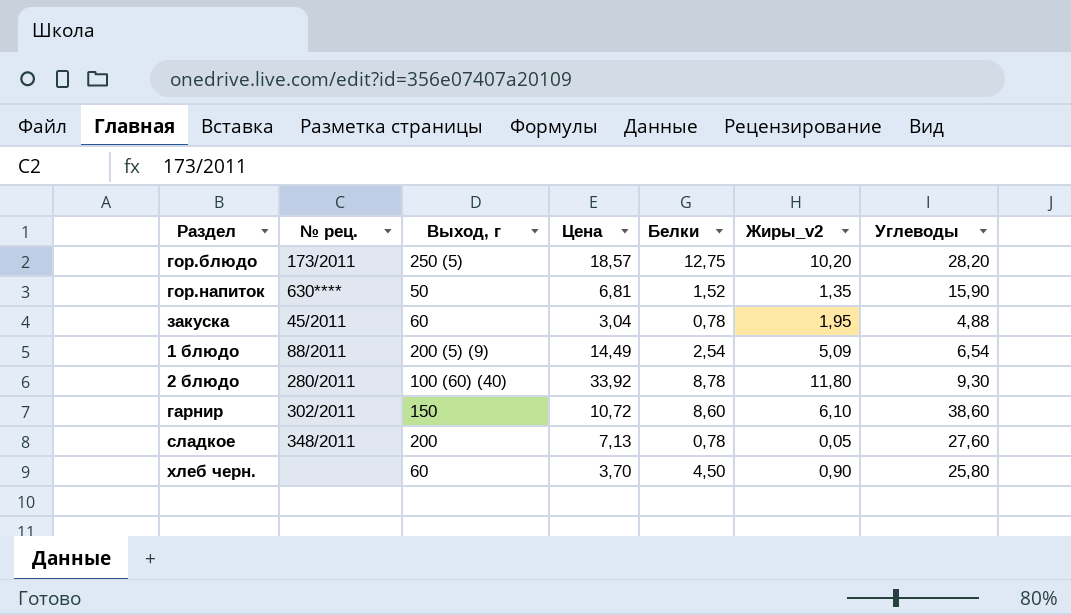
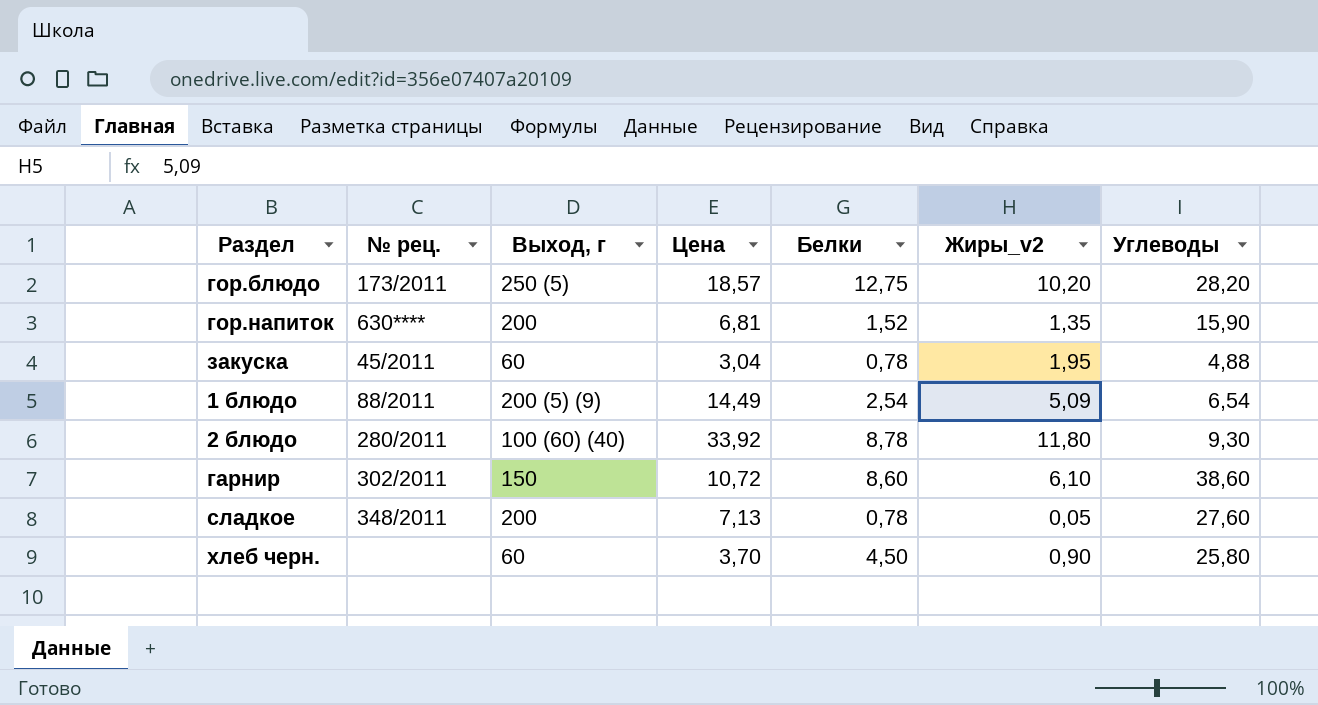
гор.напиток | Выход, г: 50 -> 200

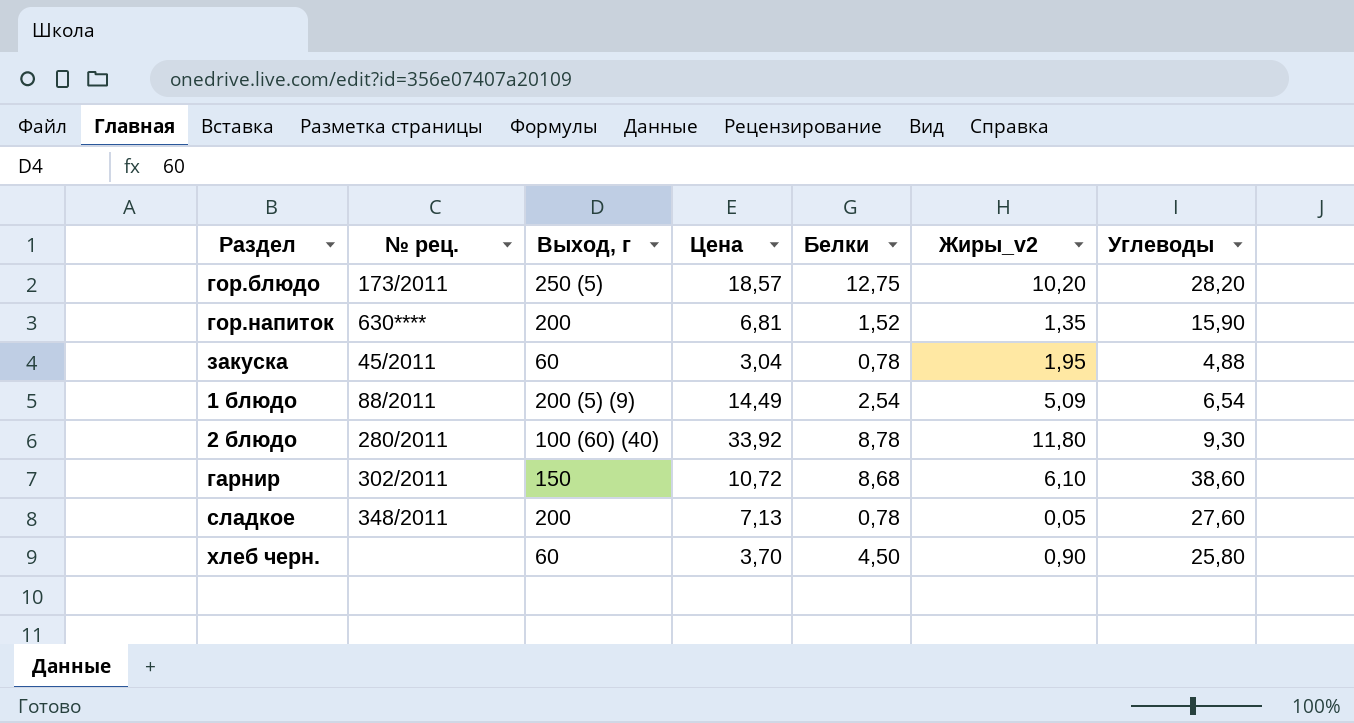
гарнир | Белки: 8,60 -> 8,68

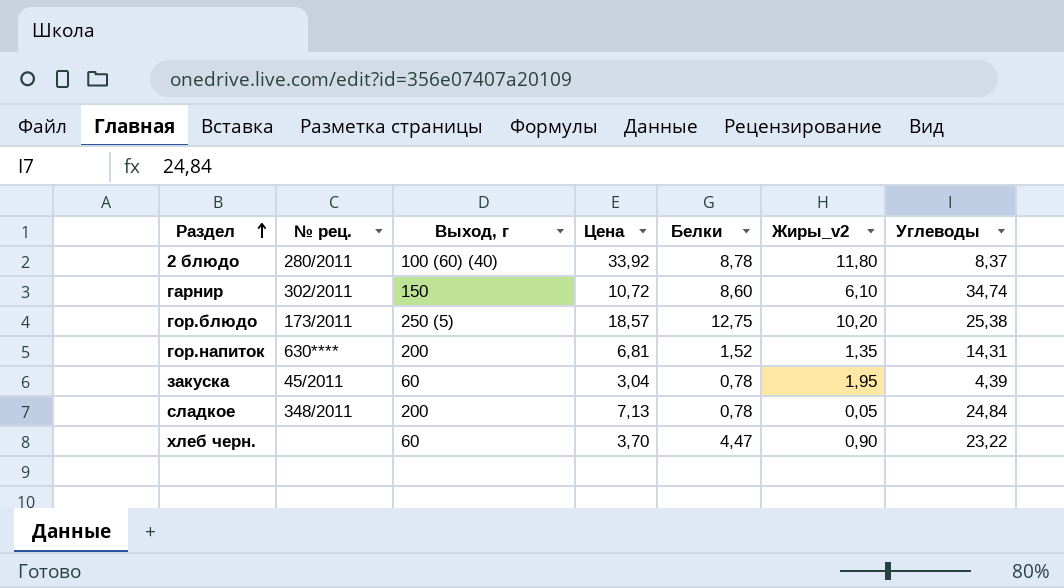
row order: none -> Раздел ascending
row 1 блюдо: 88/2011 | 200 (5) (9) | 14,49 | 2,54 | 5,09 | 6,54 -> none
2 блюдо | Углеводы: 9,30 -> 8,37
гарнир | Белки: 8,68 -> 8,60
гарнир | Углеводы: 38,60 -> 34,74
гор.блюдо | Углеводы: 28,20 -> 25,38
гор.напиток | Углеводы: 15,90 -> 14,31
закуска | Углеводы: 4,88 -> 4,39
сладкое | Углеводы: 27,60 -> 24,84
хлеб черн. | Белки: 4,50 -> 4,47
хлеб черн. | Углеводы: 25,80 -> 23,22

